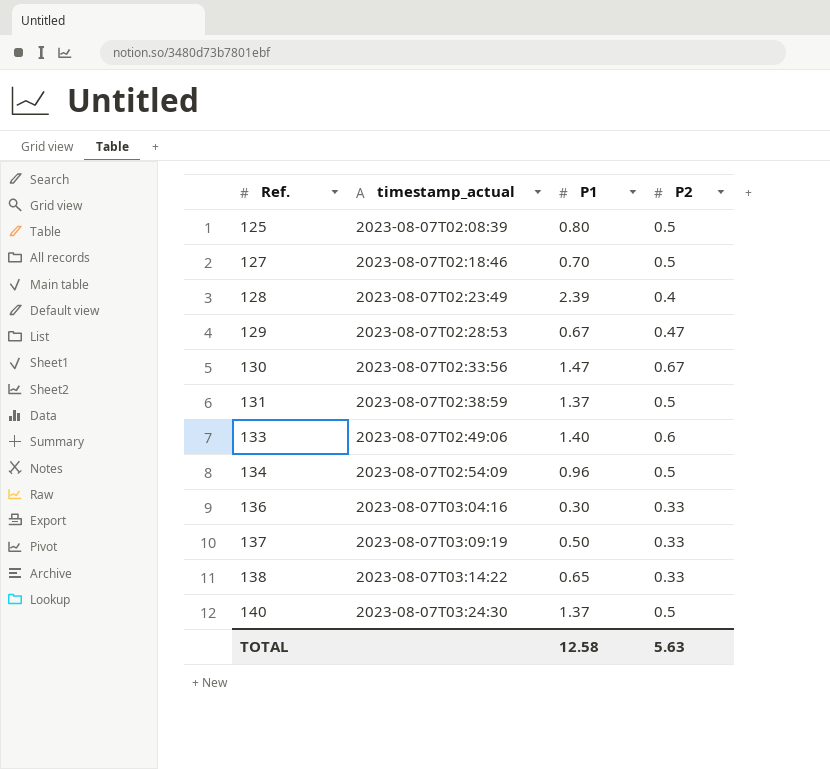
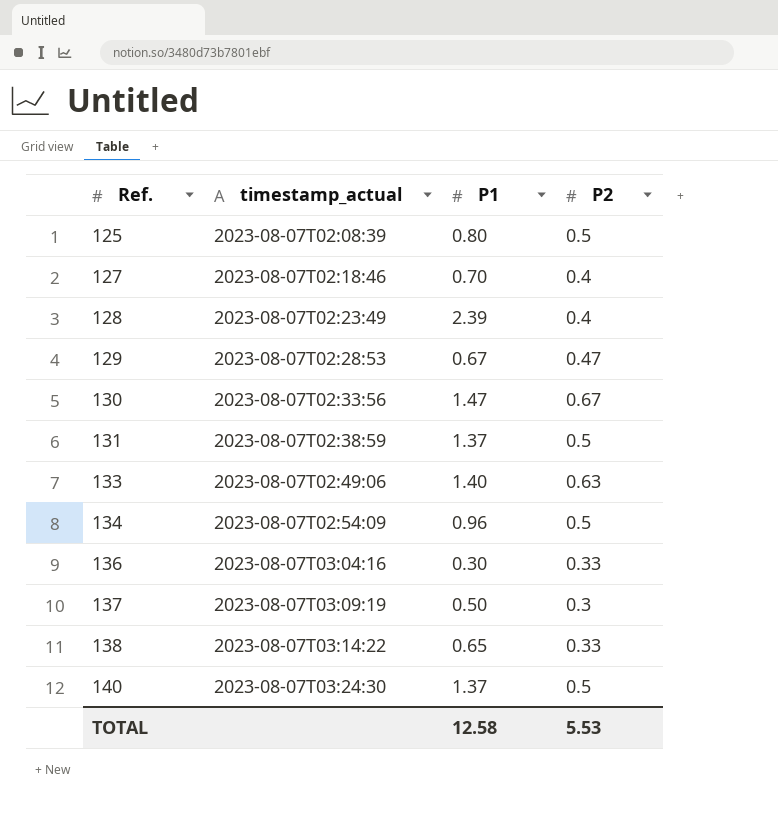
127 | P2: 0.5 -> 0.4
133 | P2: 0.6 -> 0.63
137 | P2: 0.33 -> 0.3
TOTAL | P2: 5.63 -> 5.53

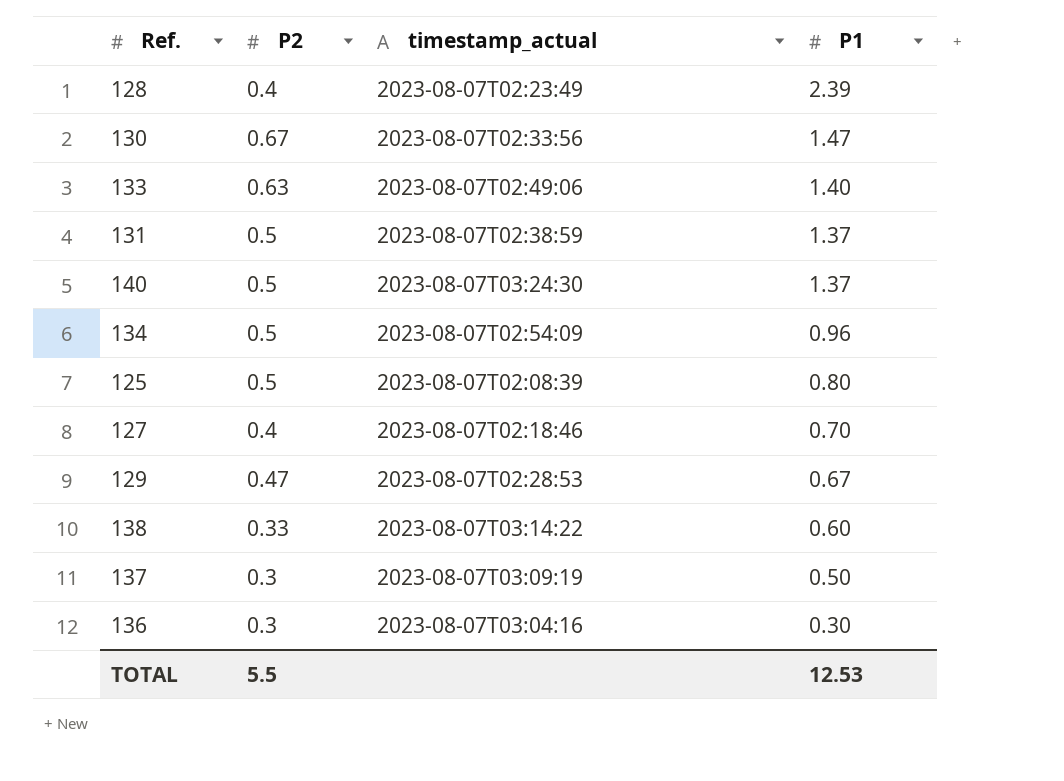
row order: Ref. ascending -> P1 descending
column P2 | position: 4 -> 2
138 | P1: 0.65 -> 0.60
136 | P2: 0.33 -> 0.3
TOTAL | P2: 5.53 -> 5.5
TOTAL | P1: 12.58 -> 12.53

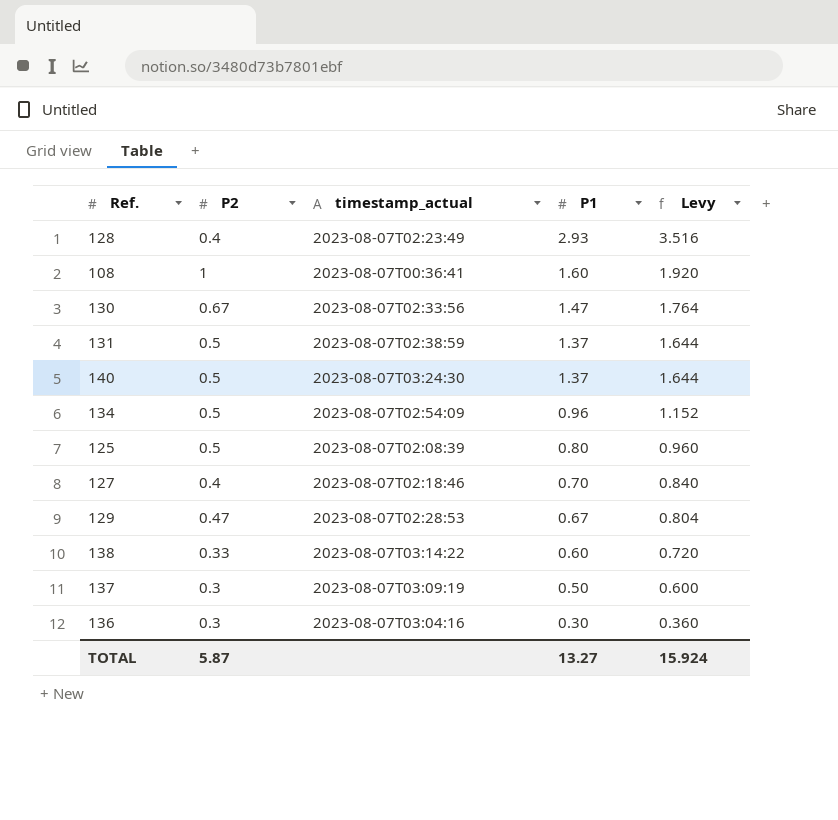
column Levy | formula: none -> [P1] * 1.2
row 133: 0.63 | 2023-08-07T02:49:06 | 1.40 -> none
128 | P1: 2.39 -> 2.93
row 108: none -> 1 | 2023-08-07T00:36:41 | 1.60 | 1.920
TOTAL | P2: 5.5 -> 5.87
TOTAL | P1: 12.53 -> 13.27

